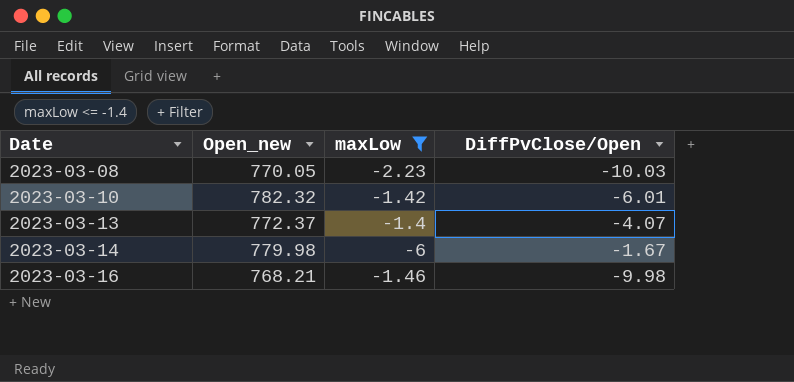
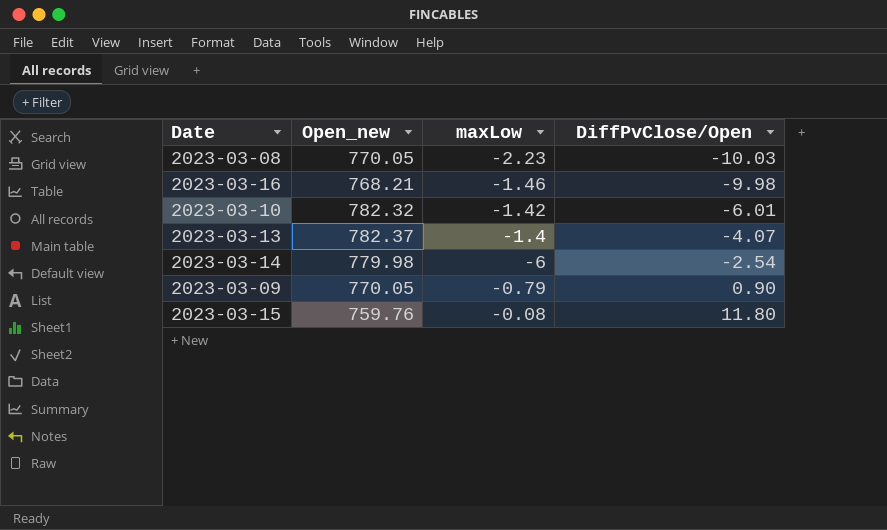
filter: maxLow <= -1.4 -> none
row order: Date ascending -> DiffPvClose/Open ascending
2023-03-13 | Open_new: 772.37 -> 782.37
2023-03-14 | DiffPvClose/Open: -1.67 -> -2.54

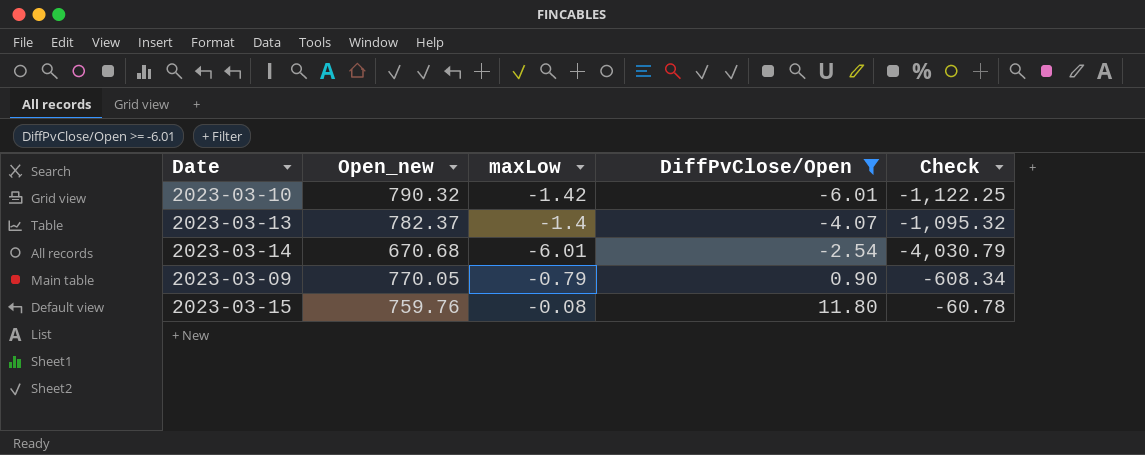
filter: none -> DiffPvClose/Open >= -6.01
column Check | formula: none -> [Open_new] * [maxLow]
2023-03-10 | Open_new: 782.32 -> 790.32
2023-03-14 | Open_new: 779.98 -> 670.68
2023-03-14 | maxLow: -6 -> -6.01

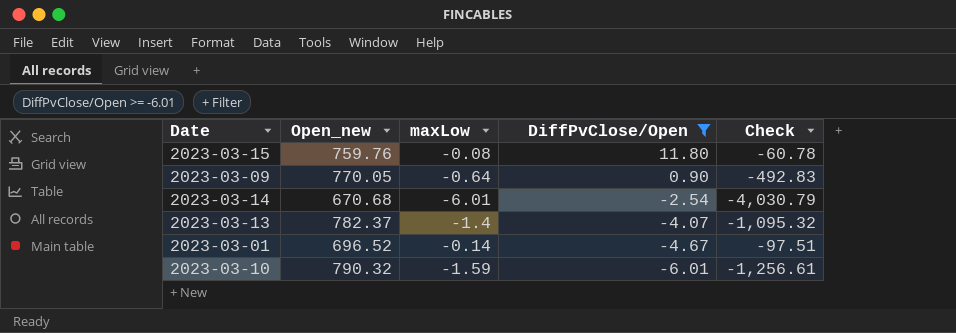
row order: DiffPvClose/Open ascending -> DiffPvClose/Open descending
2023-03-09 | maxLow: -0.79 -> -0.64
2023-03-09 | Check: -608.34 -> -492.83
row 2023-03-01: none -> 696.52 | -0.14 | -4.67 | -97.51
2023-03-10 | maxLow: -1.42 -> -1.59
2023-03-10 | Check: -1,122.25 -> -1,256.61

